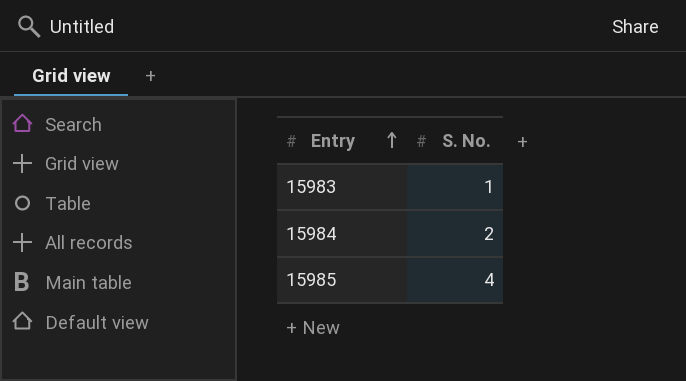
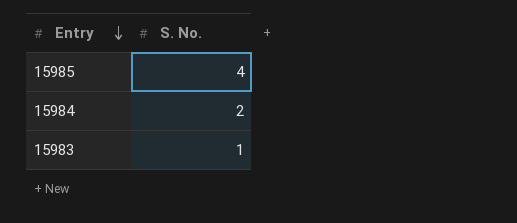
row order: Entry ascending -> Entry descending

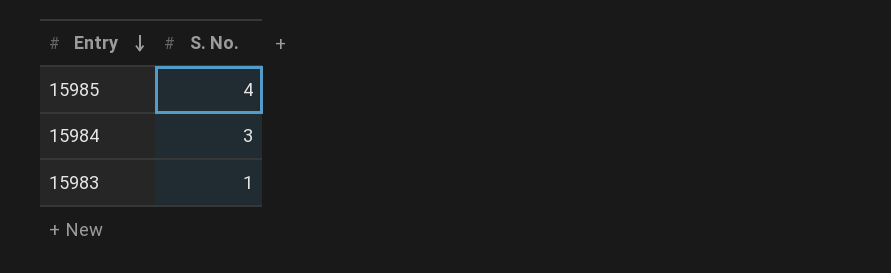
15984 | S. No.: 2 -> 3

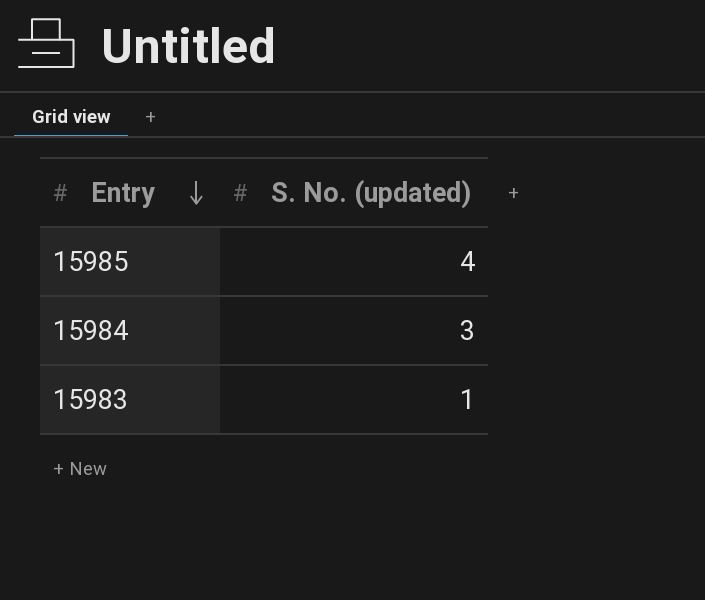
column name: S. No. -> S. No. (updated)

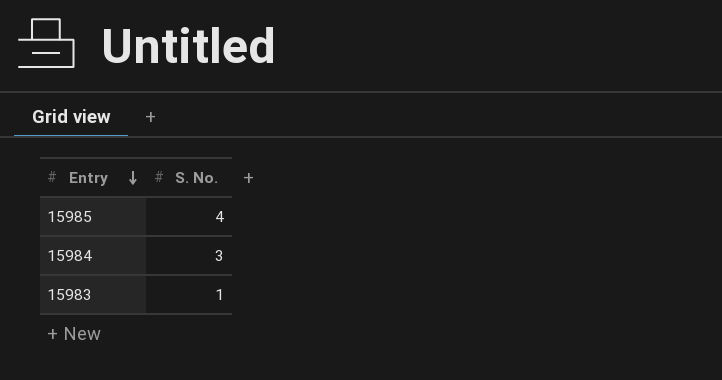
column name: S. No. (updated) -> S. No.

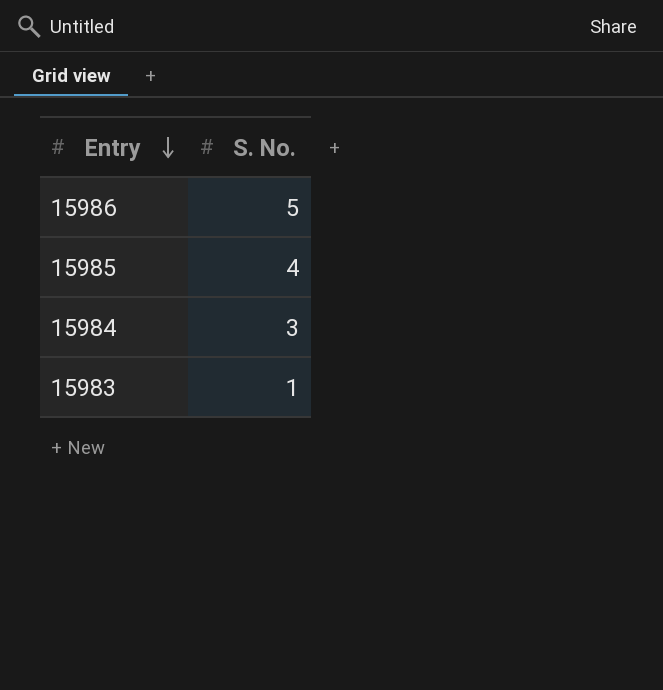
row 15986: none -> 5

